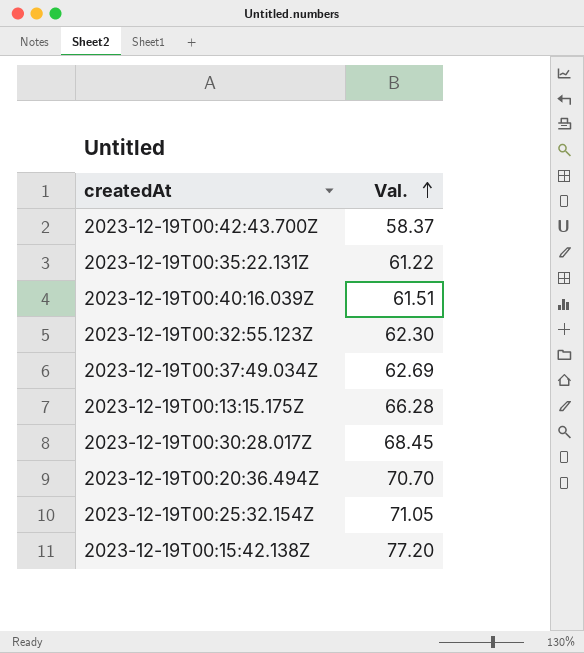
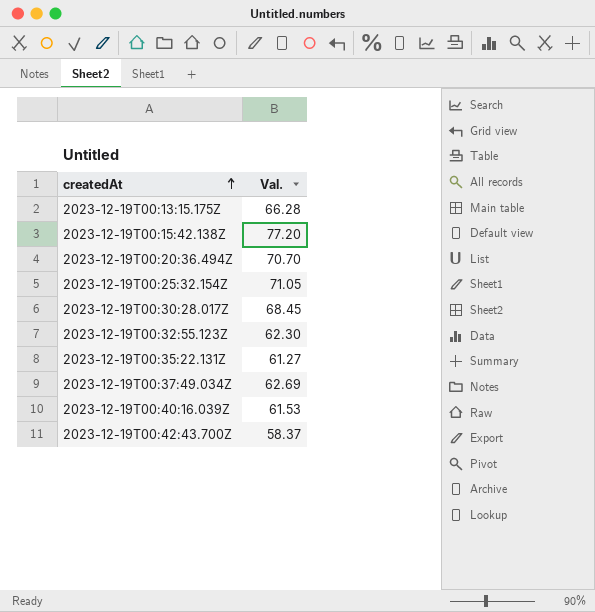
row order: Val. ascending -> createdAt ascending
2023-12-19T00:35:22.131Z | Val.: 61.22 -> 61.27
2023-12-19T00:40:16.039Z | Val.: 61.51 -> 61.53

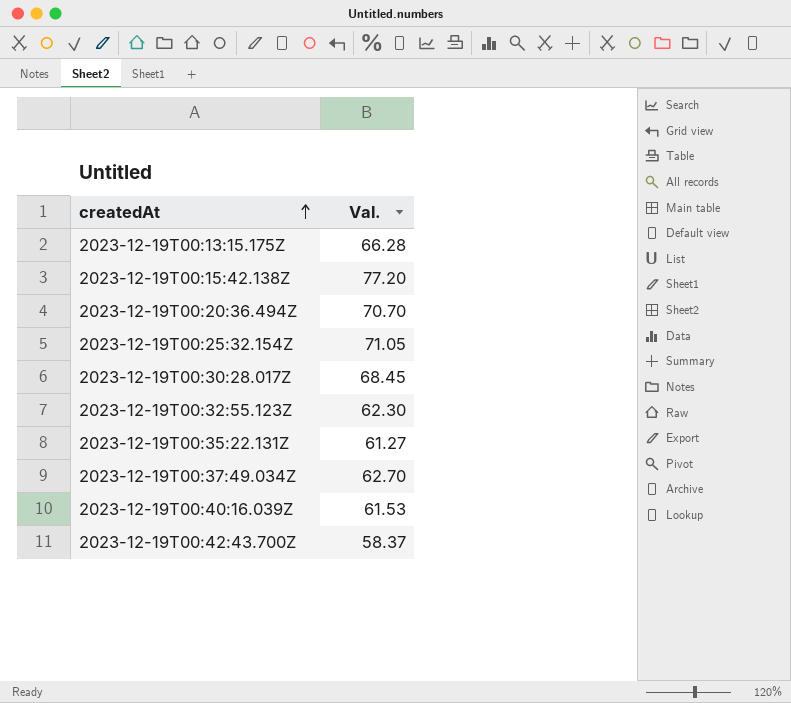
2023-12-19T00:37:49.034Z | Val.: 62.69 -> 62.70

